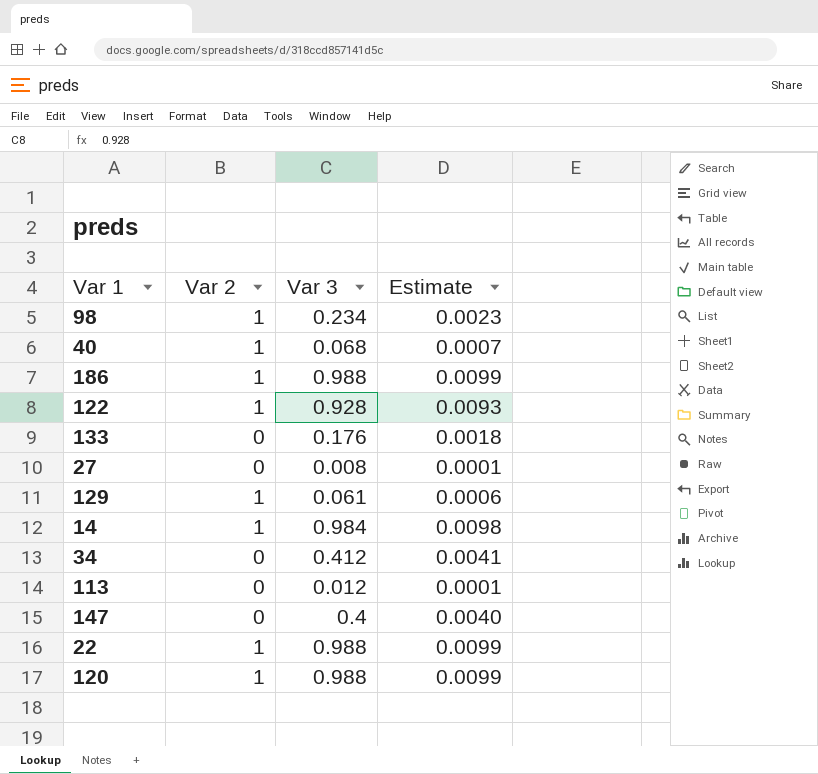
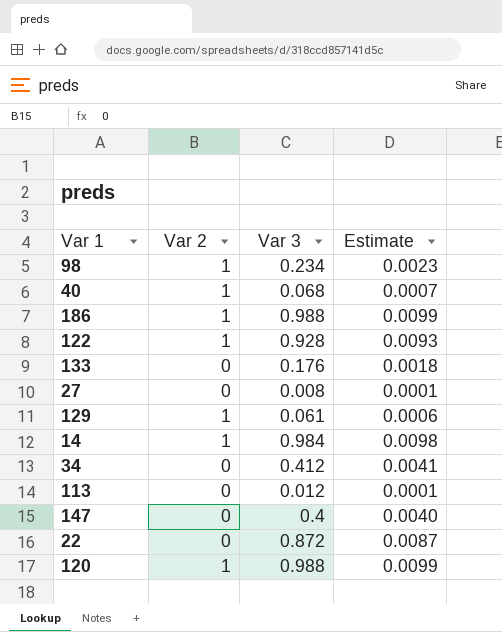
22 | Var 2: 1 -> 0
22 | Var 3: 0.988 -> 0.872
22 | Estimate: 0.0099 -> 0.0087

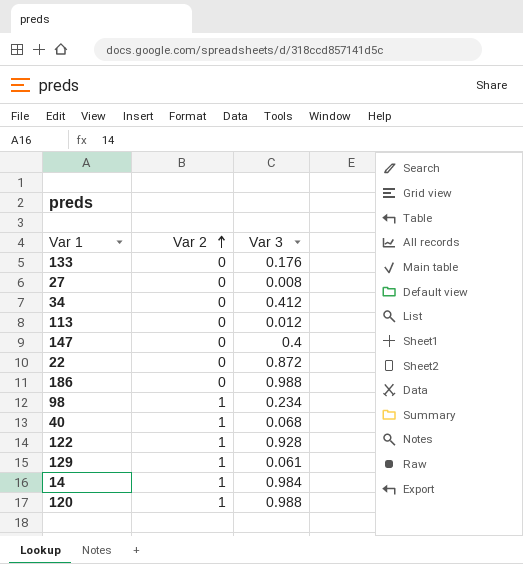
row order: none -> Var 2 ascending
column Estimate | formula: [Var 3] * 0.01 -> none
186 | Var 2: 1 -> 0

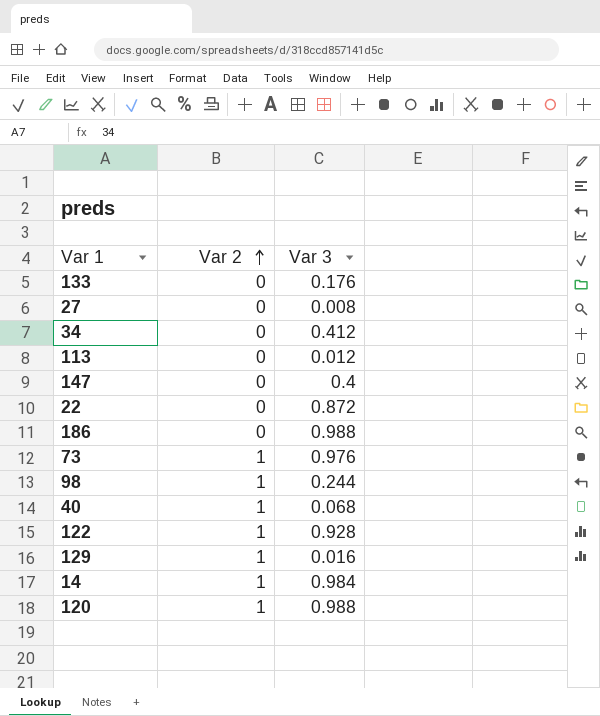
row 73: none -> 1 | 0.976
98 | Var 3: 0.234 -> 0.244
129 | Var 3: 0.061 -> 0.016

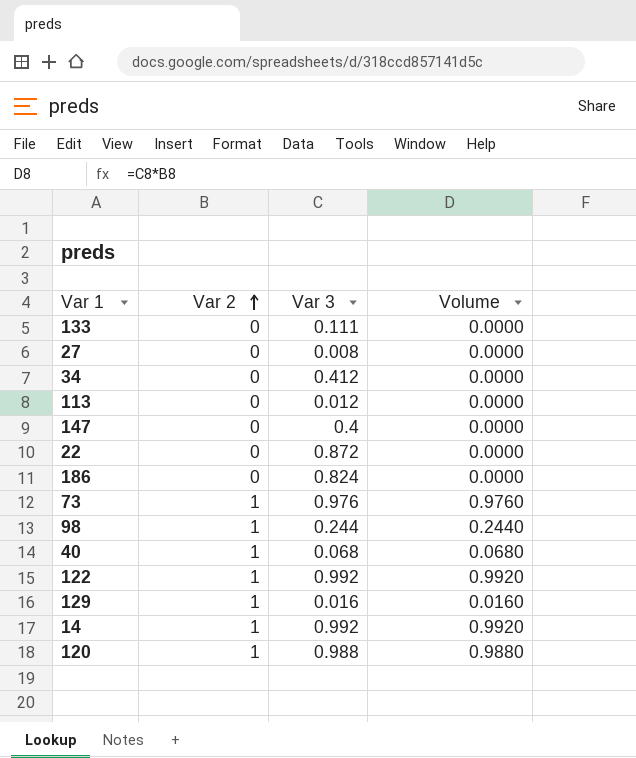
column Volume | formula: none -> [Var 2] * [Var 3]
133 | Var 3: 0.176 -> 0.111
186 | Var 3: 0.988 -> 0.824
122 | Var 3: 0.928 -> 0.992
14 | Var 3: 0.984 -> 0.992

